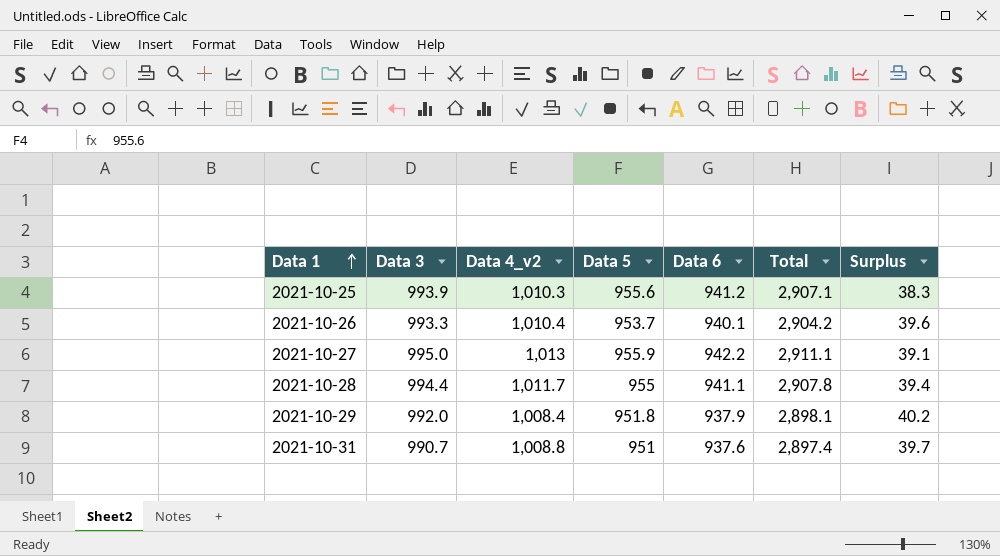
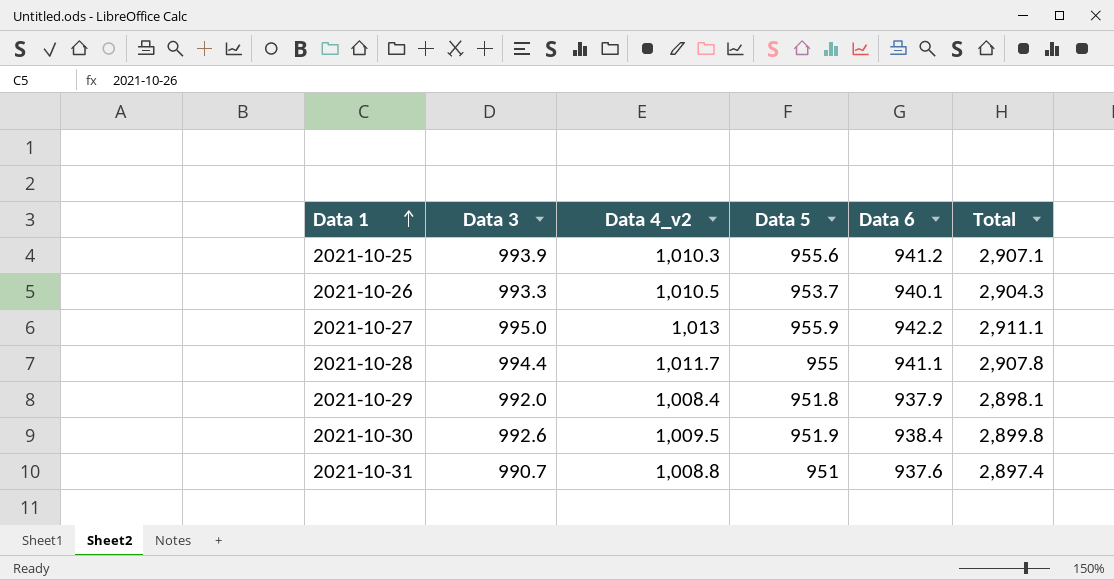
column Surplus | formula: [Data 3] - [Data 5] -> none
2021-10-26 | Data 4_v2: 1,010.4 -> 1,010.5
2021-10-26 | Total: 2,904.2 -> 2,904.3
row 2021-10-30: none -> 992.6 | 1,009.5 | 951.9 | 938.4 | 2,899.8

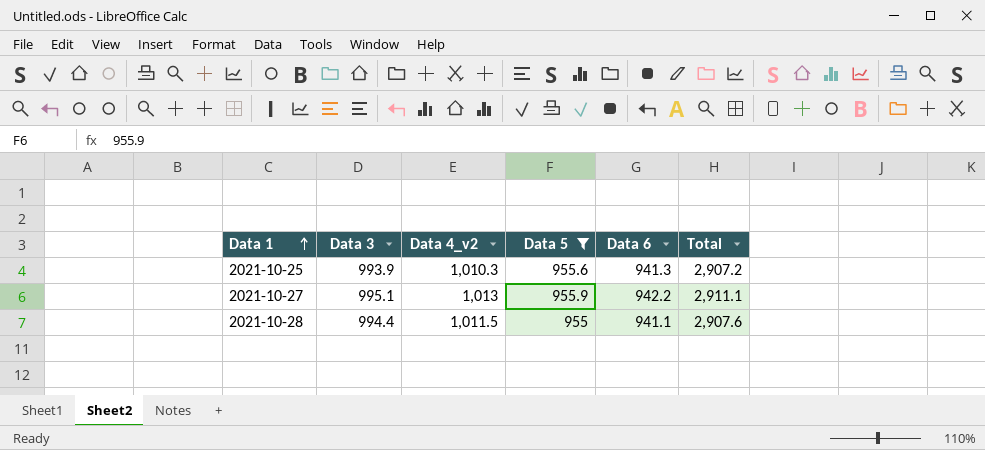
filter: none -> Data 5 >= 955
2021-10-25 | Data 6: 941.2 -> 941.3
2021-10-25 | Total: 2,907.1 -> 2,907.2
2021-10-27 | Data 3: 995.0 -> 995.1
2021-10-28 | Data 4_v2: 1,011.7 -> 1,011.5
2021-10-28 | Total: 2,907.8 -> 2,907.6

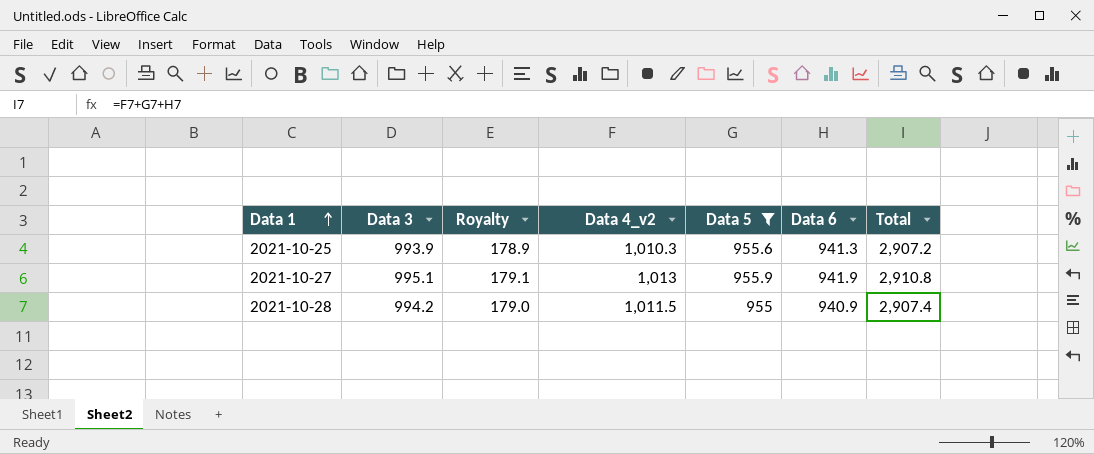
column Royalty | formula: none -> [Data 3] * 0.18
2021-10-27 | Data 6: 942.2 -> 941.9
2021-10-27 | Total: 2,911.1 -> 2,910.8
2021-10-28 | Data 3: 994.4 -> 994.2
2021-10-28 | Data 6: 941.1 -> 940.9
2021-10-28 | Total: 2,907.6 -> 2,907.4

